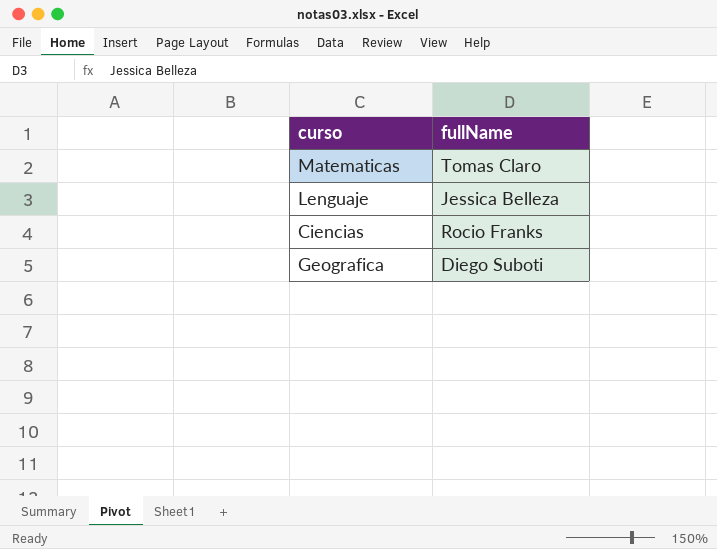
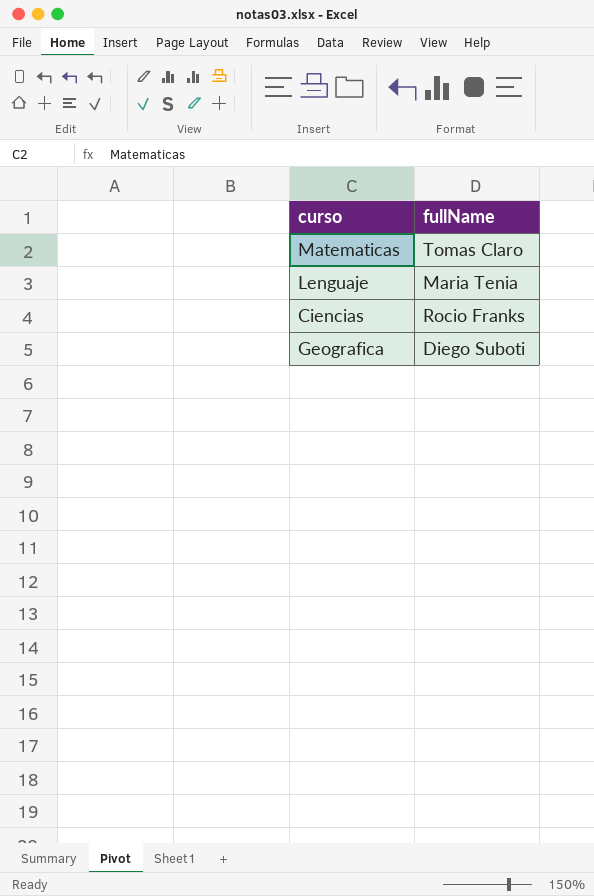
Lenguaje | fullName: Jessica Belleza -> Maria Tenia

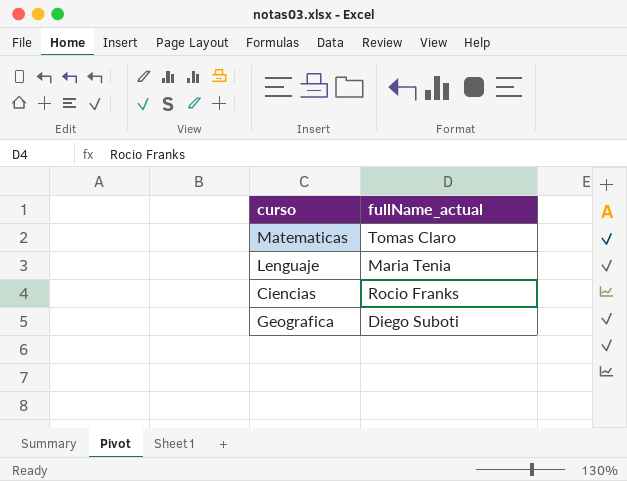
column name: fullName -> fullName_actual

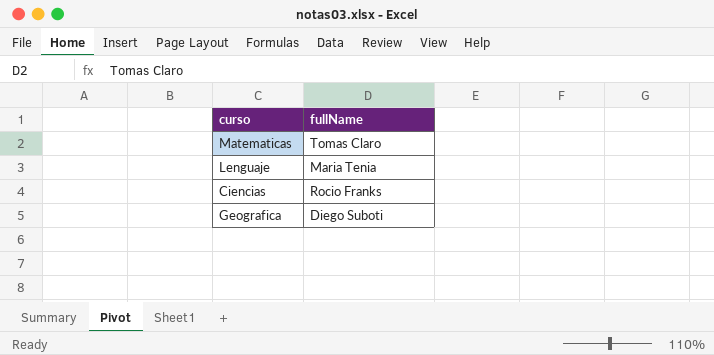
column name: fullName_actual -> fullName

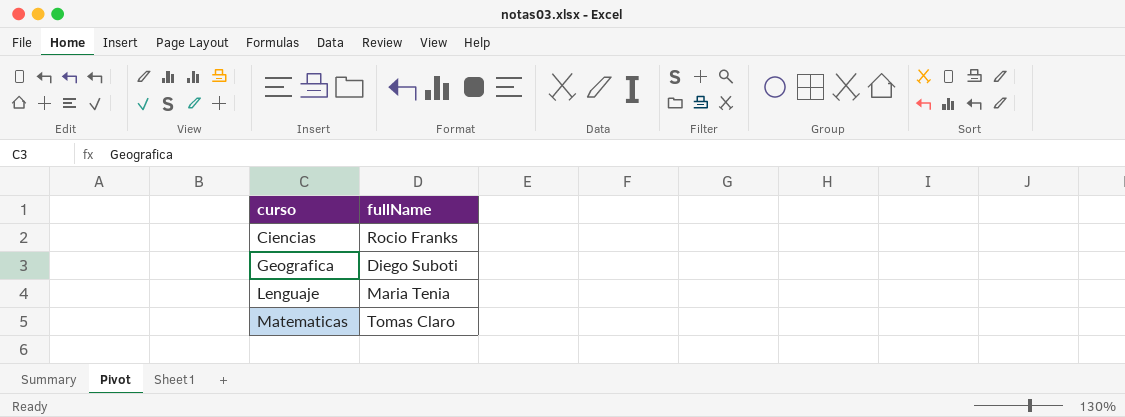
row order: none -> curso ascending

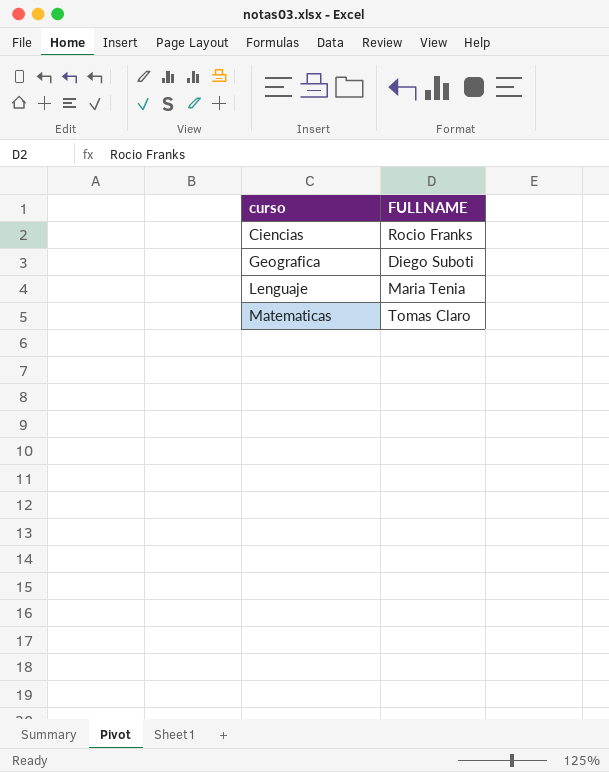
column name: fullName -> FULLNAME

